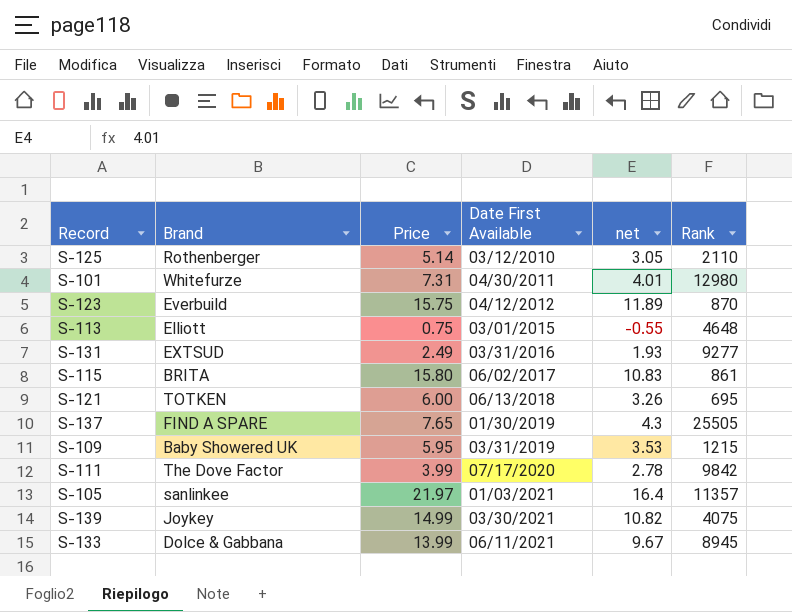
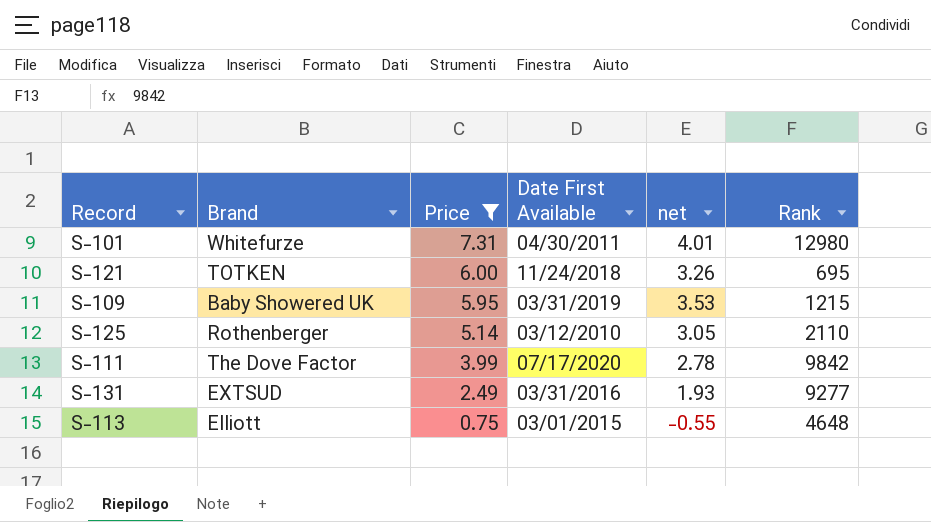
filter: none -> Price <= 7.31
row order: Date First Available ascending -> Price descending
S-121 | Date First Available: 06/13/2018 -> 11/24/2018

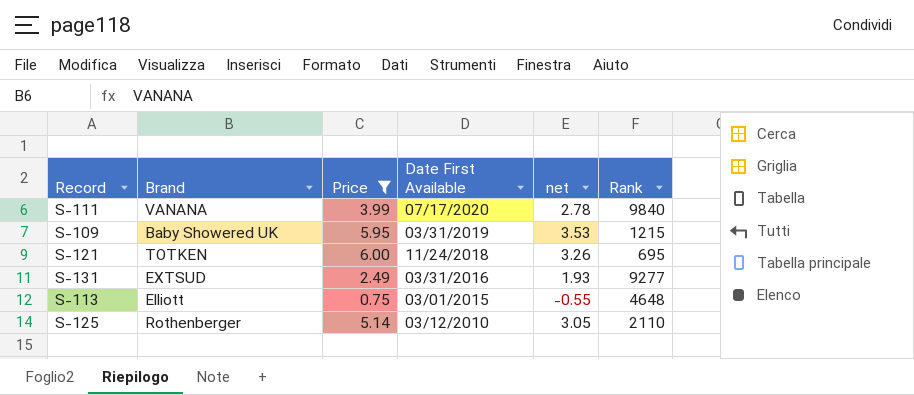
row order: Price descending -> Date First Available descending
row S-101: Whitefurze | 7.31 | 04/30/2011 | 4.01 | 12980 -> none
S-111 | Brand: The Dove Factor -> VANANA
S-111 | Rank: 9842 -> 9840

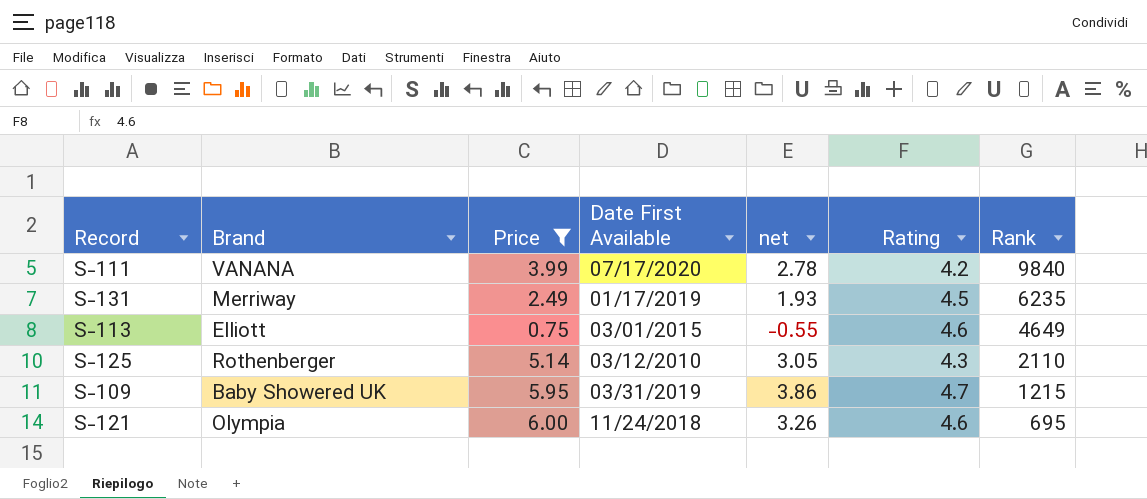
row order: Date First Available descending -> Rank descending
column Rating | position: none -> 6
S-131 | Brand: EXTSUD -> Merriway
S-131 | Date First Available: 03/31/2016 -> 01/17/2019
S-131 | Rank: 9277 -> 6235
S-113 | Rank: 4648 -> 4649
S-109 | net: 3.53 -> 3.86
S-121 | Brand: TOTKEN -> Olympia

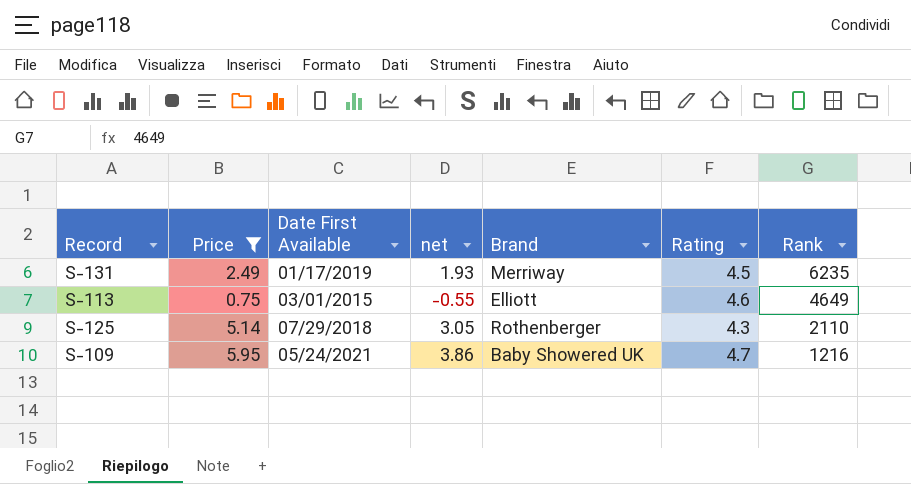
column Brand | position: 2 -> 5
row S-111: VANANA | 3.99 | 07/17/2020 | 2.78 | 4.2 | 9840 -> none
row S-121: Olympia | 6.00 | 11/24/2018 | 3.26 | 4.6 | 695 -> none
S-125 | Date First Available: 03/12/2010 -> 07/29/2018
S-109 | Date First Available: 03/31/2019 -> 05/24/2021
S-109 | Rank: 1215 -> 1216

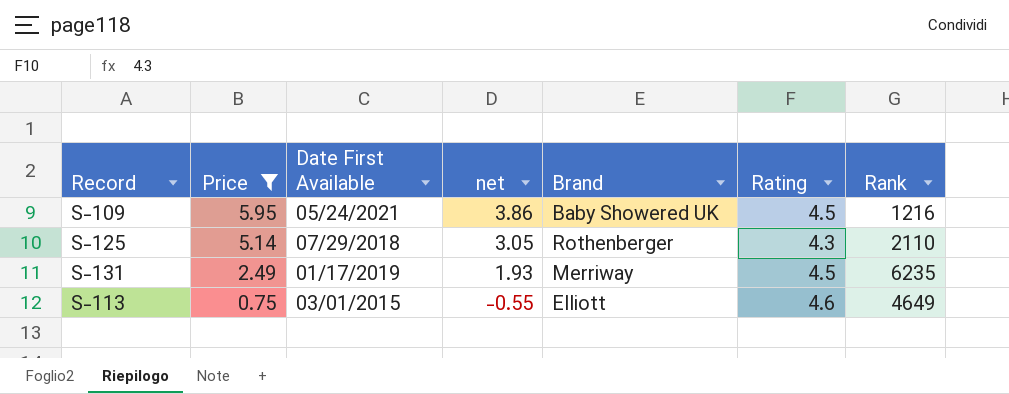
row order: Rank descending -> Price descending
S-109 | Rating: 4.7 -> 4.5

